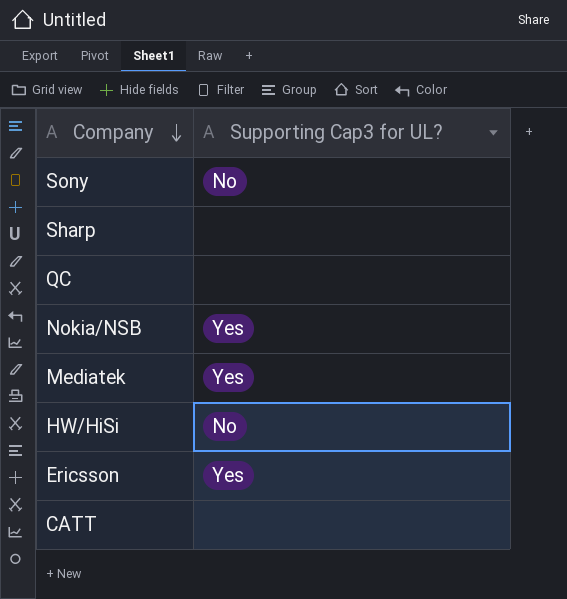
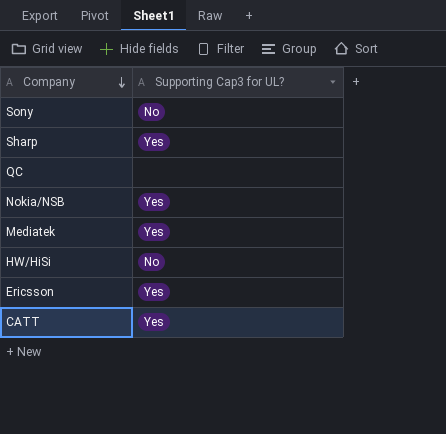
Sharp | Supporting Cap3 for UL?: none -> Yes
CATT | Supporting Cap3 for UL?: none -> Yes

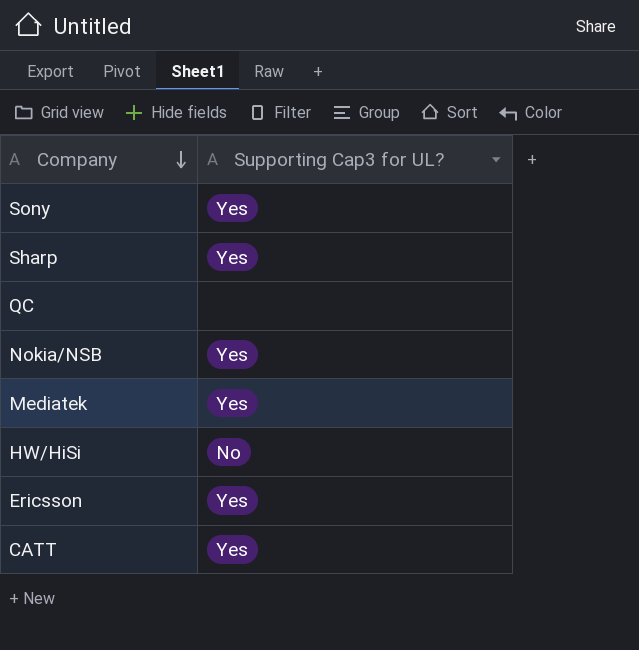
Sony | Supporting Cap3 for UL?: No -> Yes

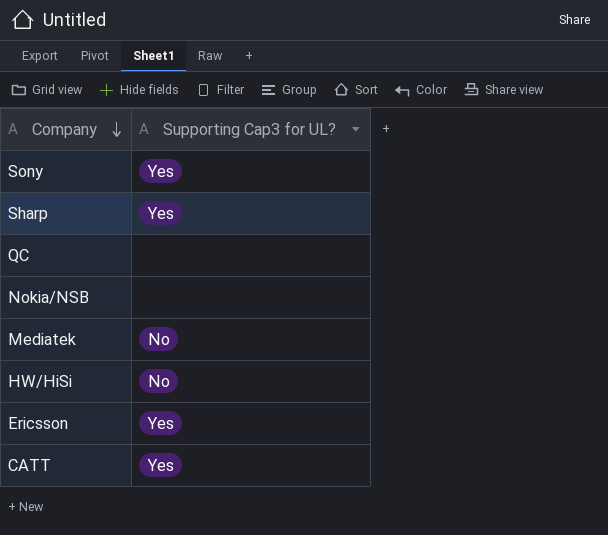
Nokia/NSB | Supporting Cap3 for UL?: Yes -> none
Mediatek | Supporting Cap3 for UL?: Yes -> No

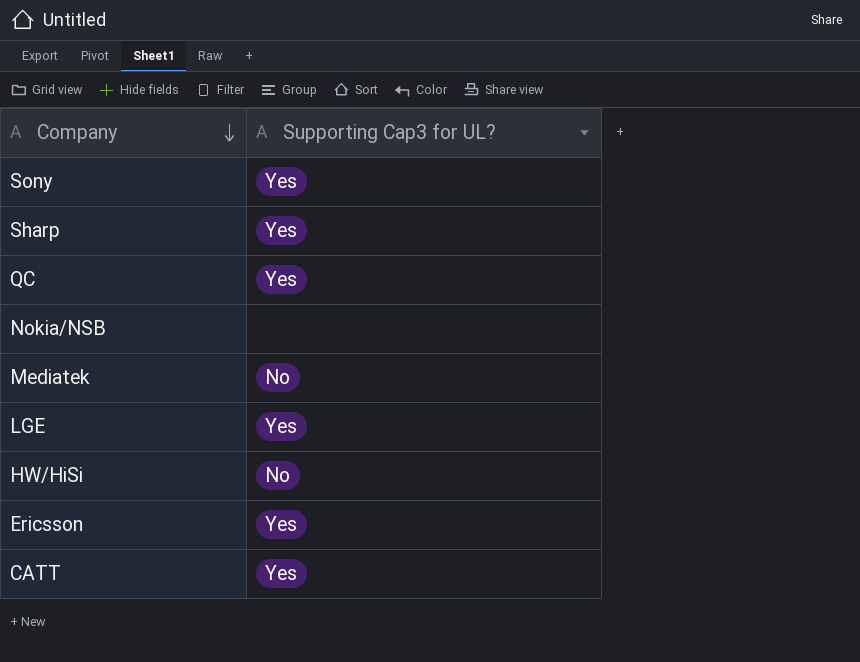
QC | Supporting Cap3 for UL?: none -> Yes
row LGE: none -> Yes

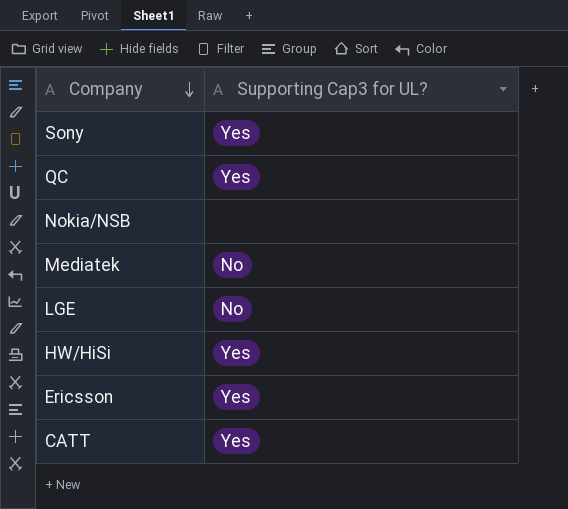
row Sharp: Yes -> none
LGE | Supporting Cap3 for UL?: Yes -> No
HW/HiSi | Supporting Cap3 for UL?: No -> Yes

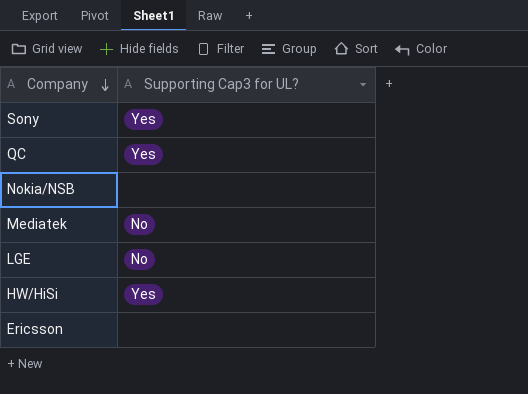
row CATT: Yes -> none
Ericsson | Supporting Cap3 for UL?: Yes -> none

